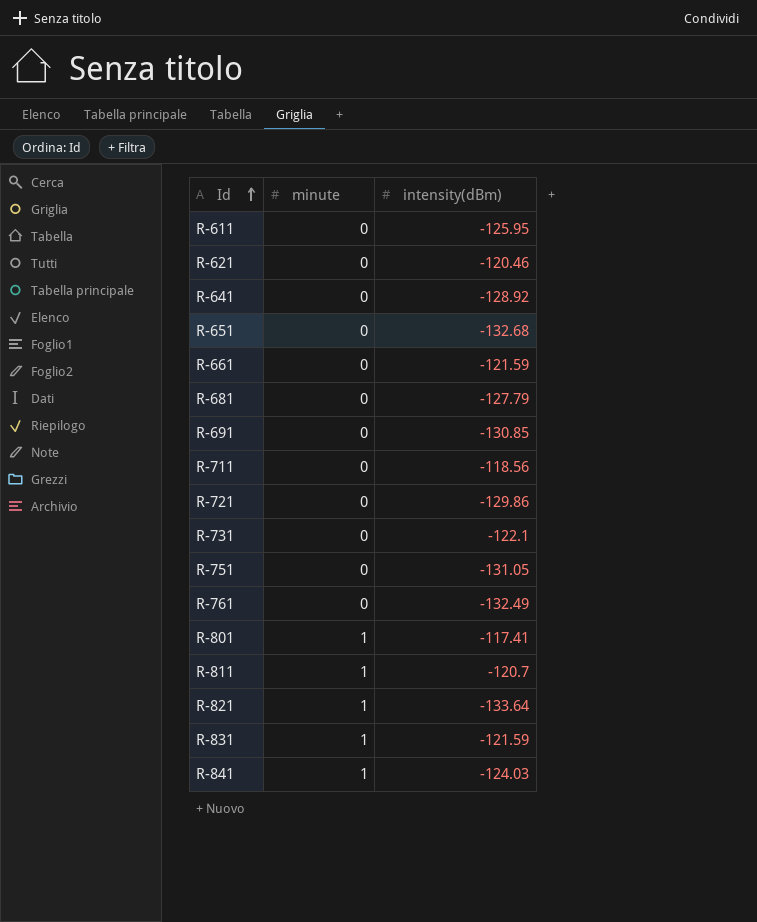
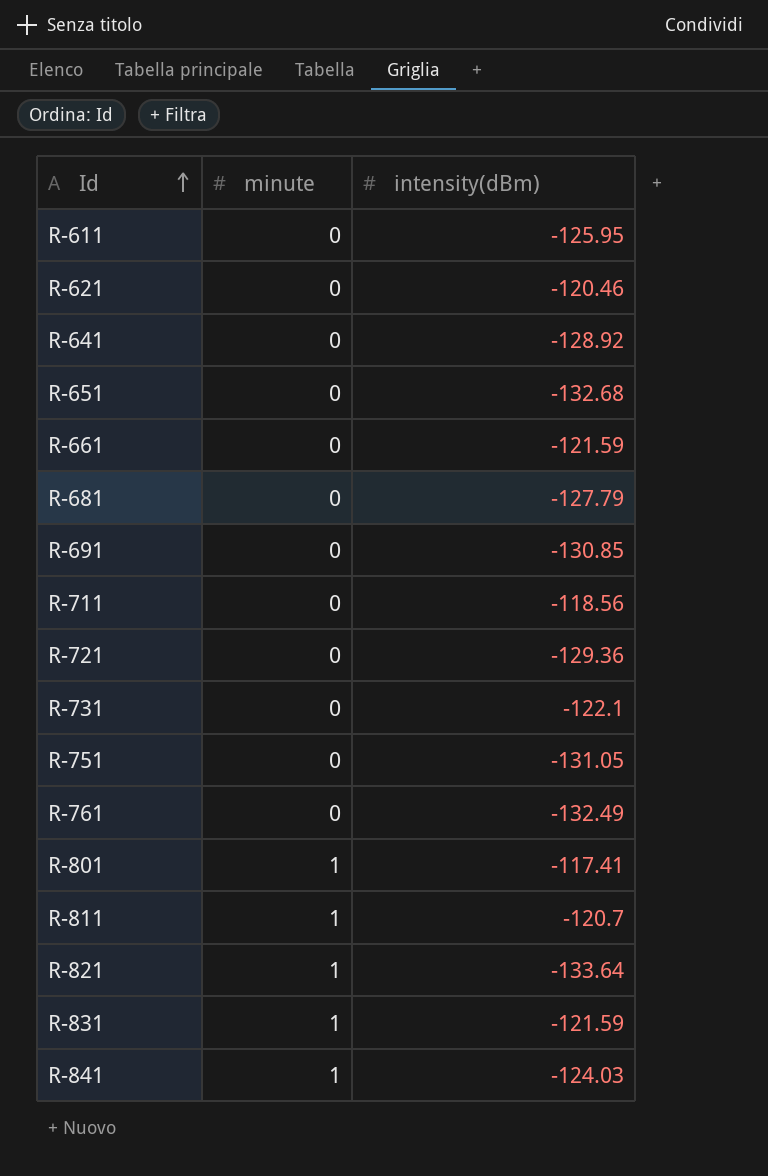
R-721 | intensity(dBm): -129.86 -> -129.36

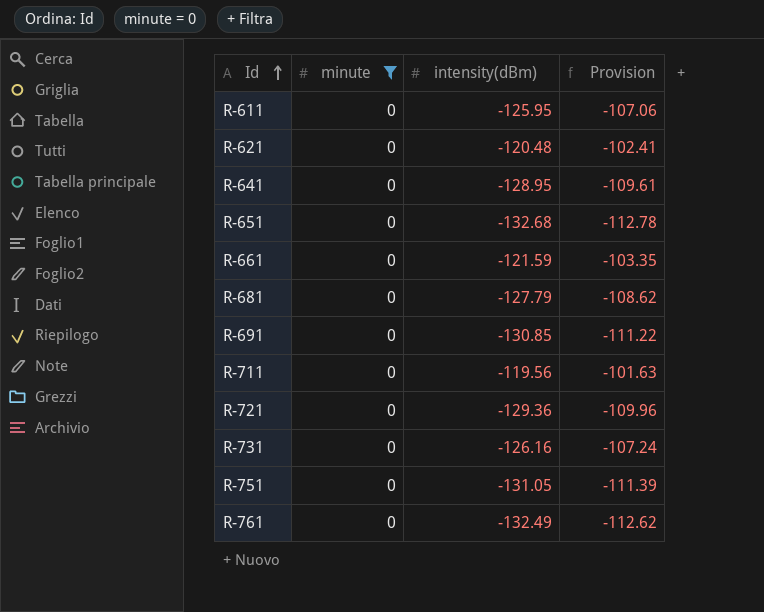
filter: none -> minute = 0
column Provision | formula: none -> [intensity(dBm)] * 0.85
R-621 | intensity(dBm): -120.46 -> -120.48
R-641 | intensity(dBm): -128.92 -> -128.95
R-711 | intensity(dBm): -118.56 -> -119.56
R-731 | intensity(dBm): -122.1 -> -126.16

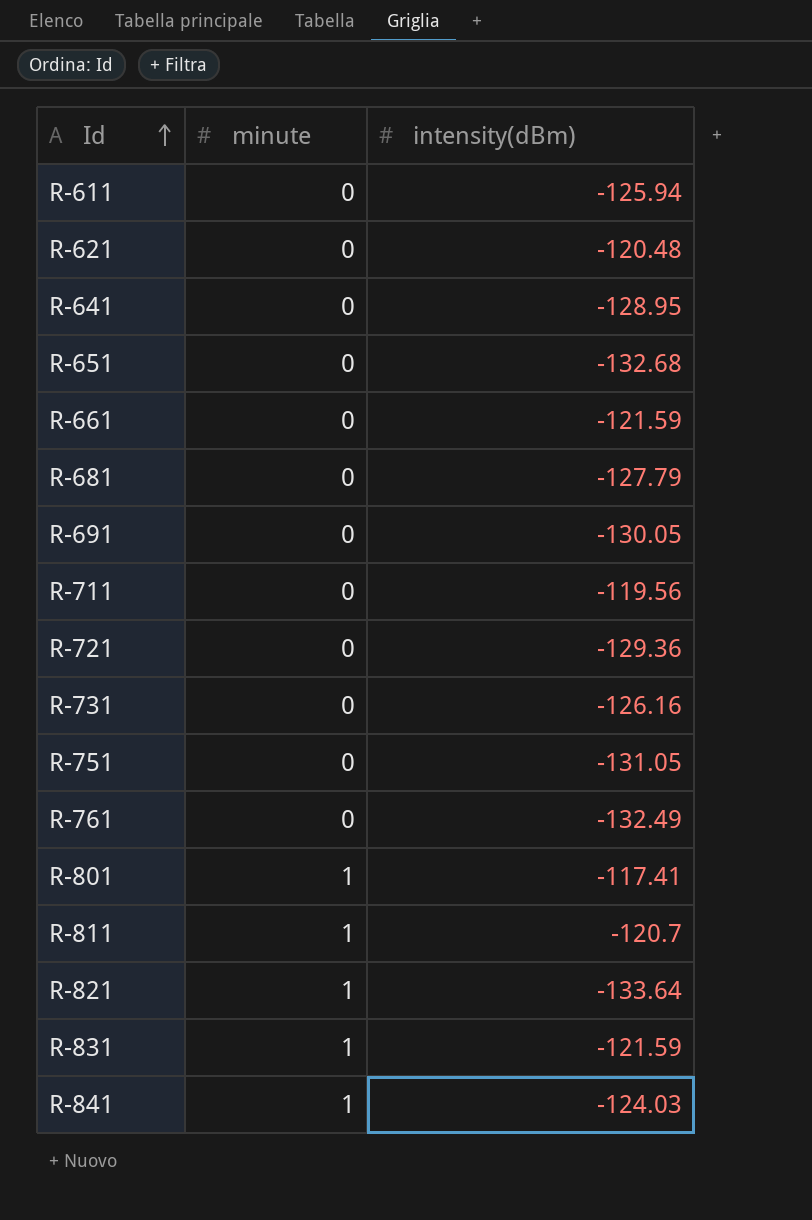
filter: minute = 0 -> none
column Provision | formula: [intensity(dBm)] * 0.85 -> none
R-611 | intensity(dBm): -125.95 -> -125.94
R-691 | intensity(dBm): -130.85 -> -130.05

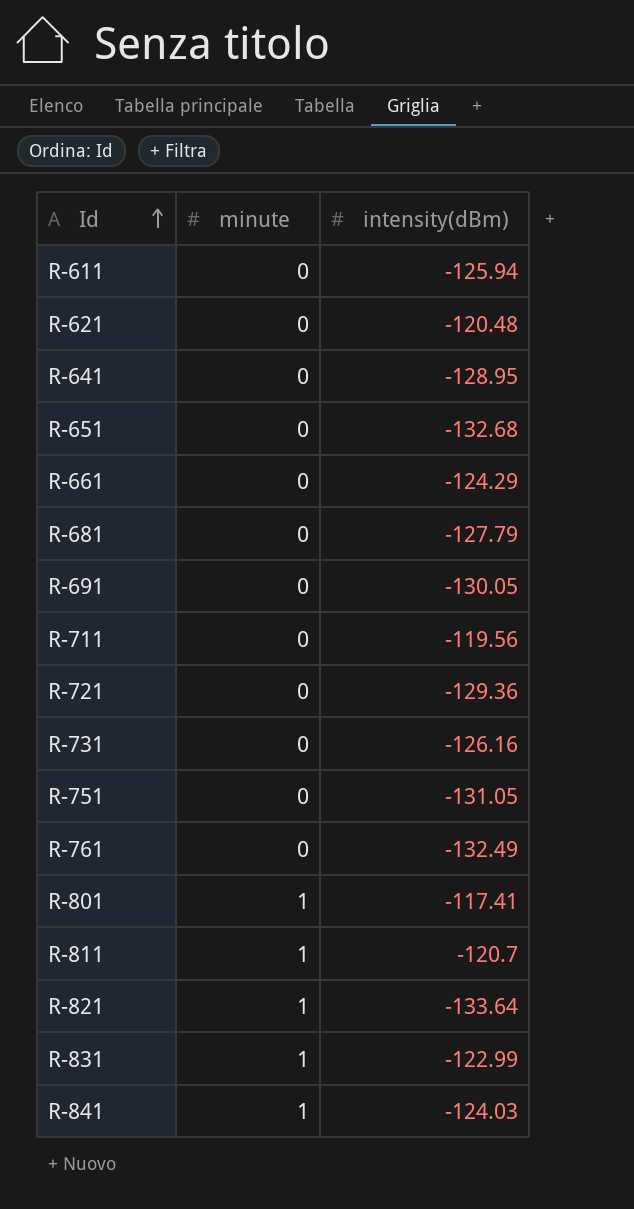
R-661 | intensity(dBm): -121.59 -> -124.29
R-831 | intensity(dBm): -121.59 -> -122.99

